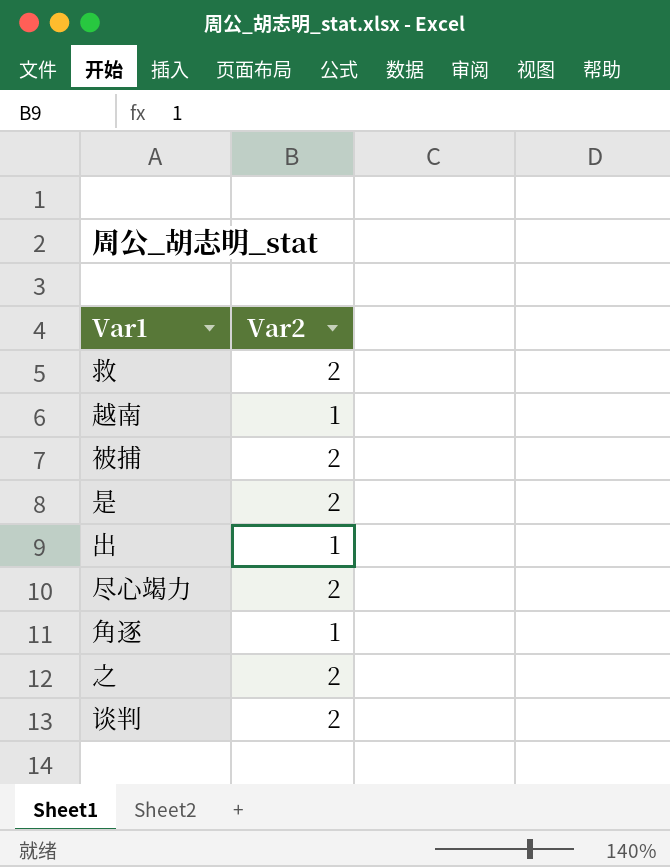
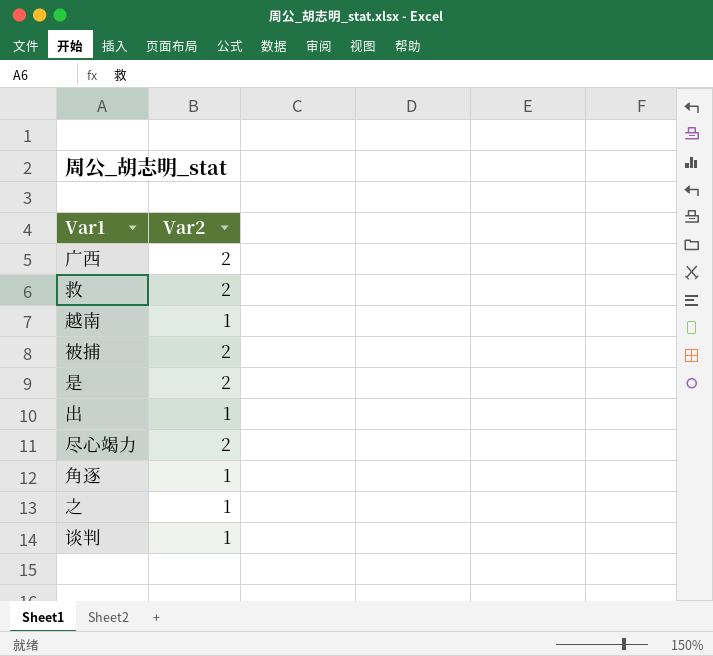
row 广西: none -> 2
之 | Var2: 2 -> 1
谈判 | Var2: 2 -> 1

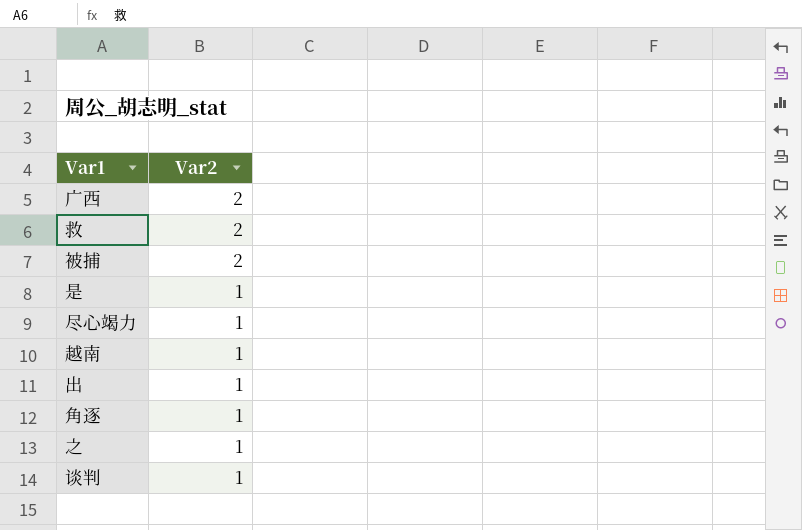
row order: none -> Var2 descending
是 | Var2: 2 -> 1
尽心竭力 | Var2: 2 -> 1

